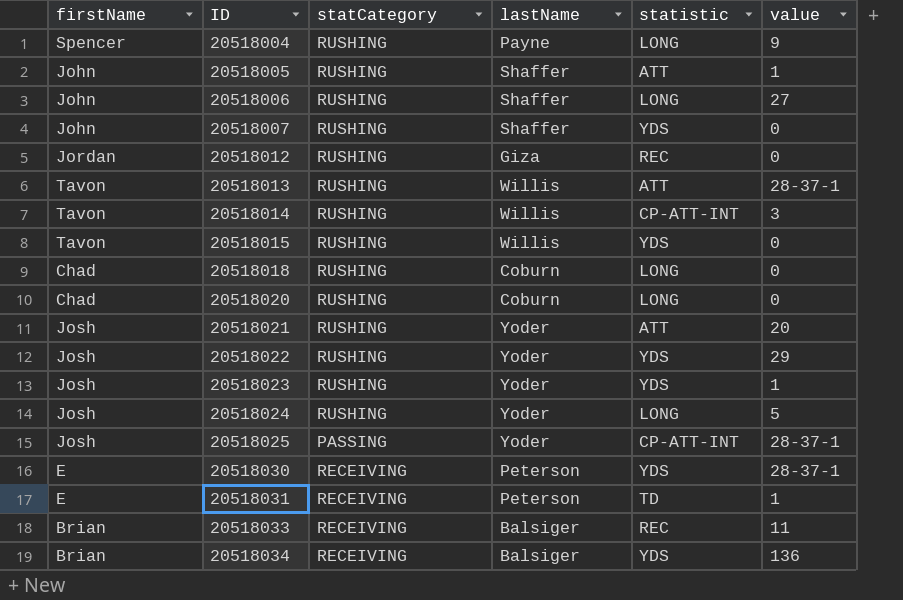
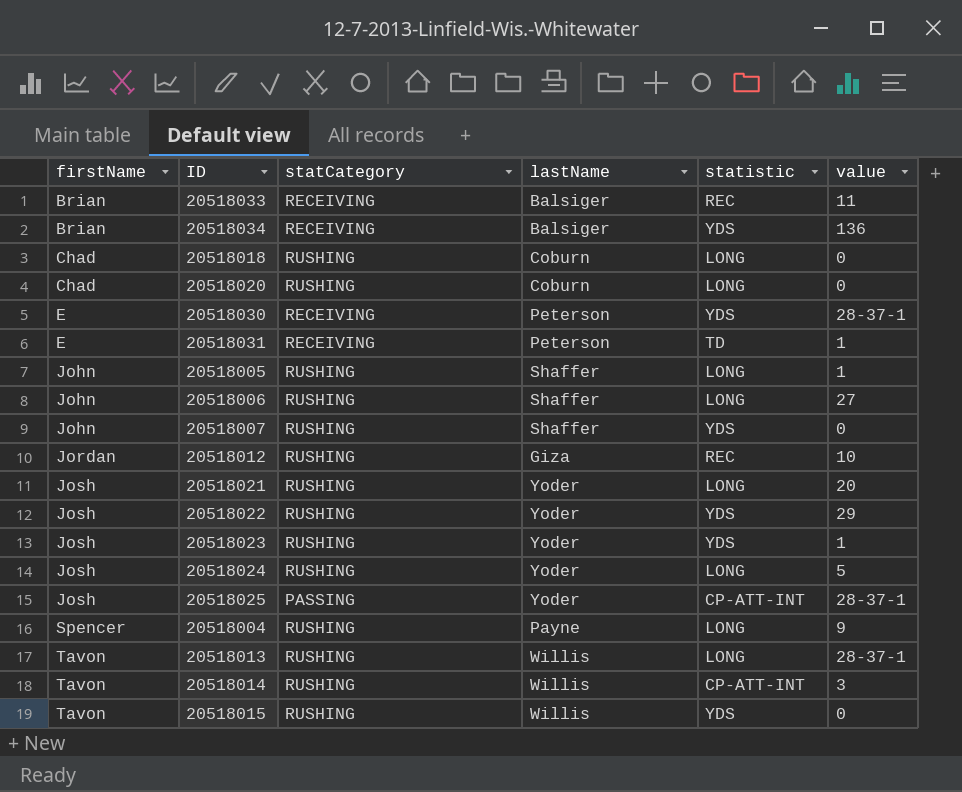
row order: ID ascending -> firstName ascending
20518005 | statistic: ATT -> LONG
20518012 | value: 0 -> 10
20518021 | statistic: ATT -> LONG
20518013 | statistic: ATT -> LONG

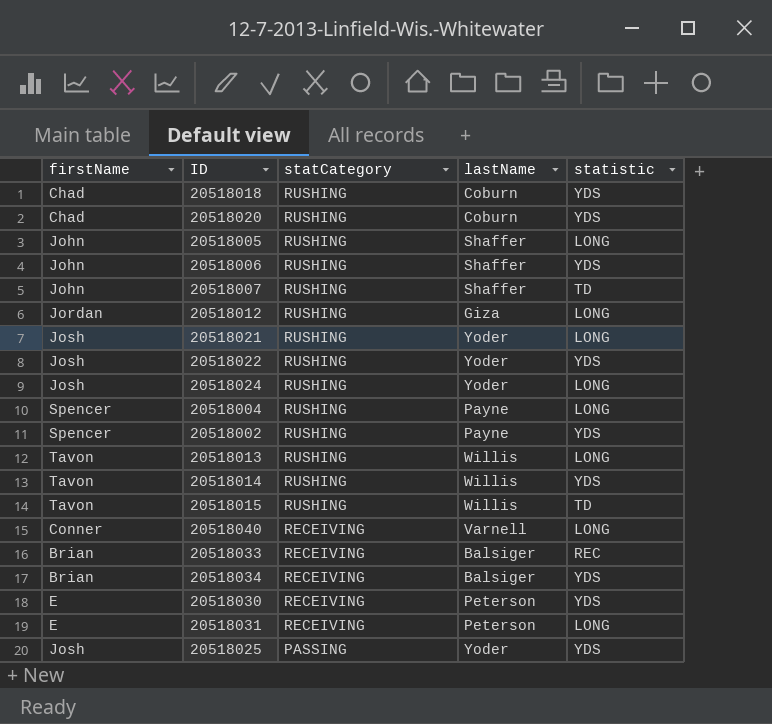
row order: firstName ascending -> statCategory descending
column value | position: 6 -> none
row 20518023: Josh | RUSHING | Yoder | YDS | 1 -> none
20518018 | statistic: LONG -> YDS
20518020 | statistic: LONG -> YDS
20518006 | statistic: LONG -> YDS
20518007 | statistic: YDS -> TD
20518012 | statistic: REC -> LONG
row 20518002: none -> Spencer | RUSHING | Payne | YDS
20518014 | statistic: CP-ATT-INT -> YDS
20518015 | statistic: YDS -> TD
row 20518040: none -> Conner | RECEIVING | Varnell | LONG
20518031 | statistic: TD -> LONG
20518025 | statistic: CP-ATT-INT -> YDS

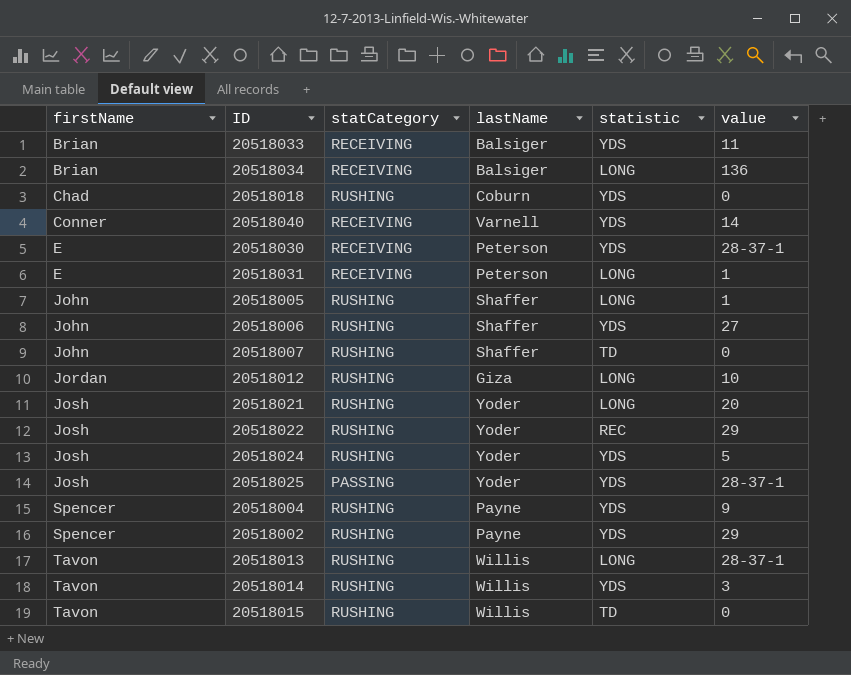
row order: statCategory descending -> firstName ascending
column value | position: none -> 6
row 20518020: Chad | RUSHING | Coburn | YDS -> none
20518033 | statistic: REC -> YDS
20518034 | statistic: YDS -> LONG
20518040 | statistic: LONG -> YDS
20518022 | statistic: YDS -> REC
20518024 | statistic: LONG -> YDS
20518004 | statistic: LONG -> YDS

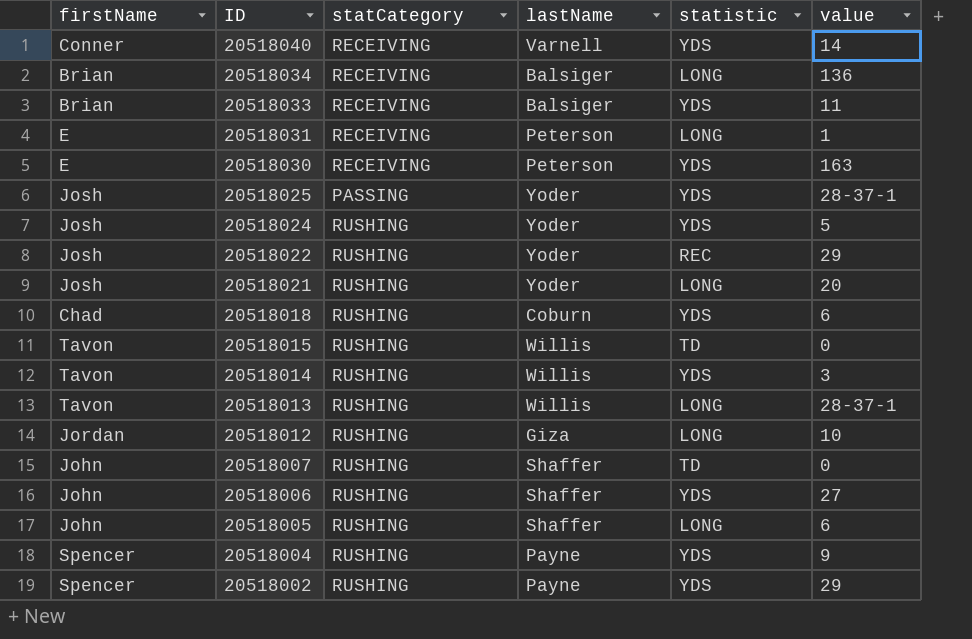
row order: firstName ascending -> ID descending
20518030 | value: 28-37-1 -> 163
20518018 | value: 0 -> 6
20518005 | value: 1 -> 6

